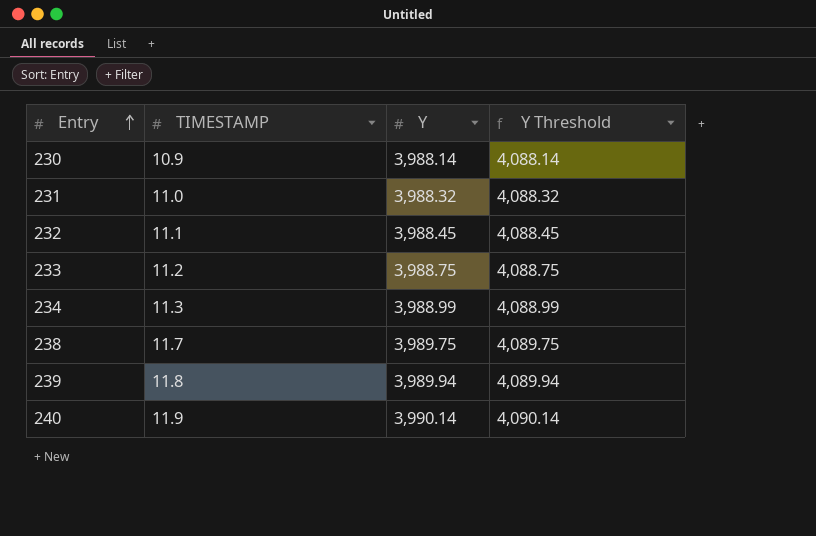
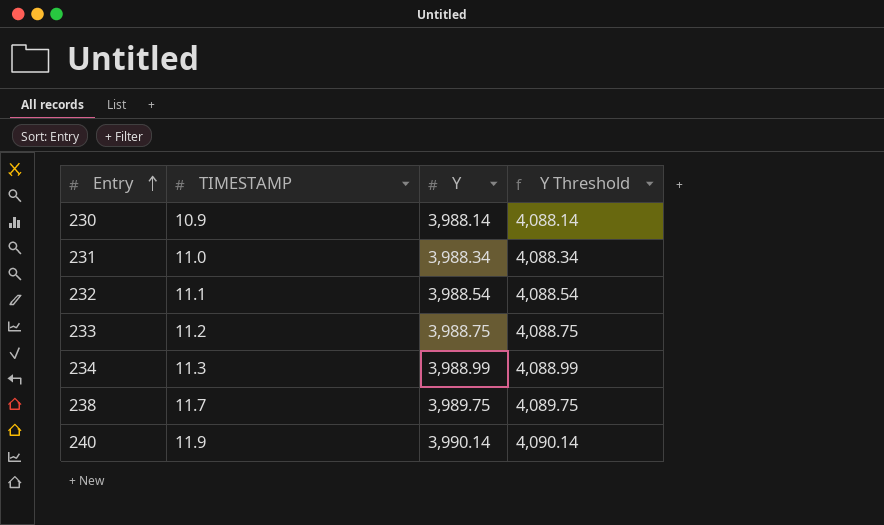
row 239: 11.8 | 3,989.94 | 4,089.94 -> none
231 | Y: 3,988.32 -> 3,988.34
231 | Y Threshold: 4,088.32 -> 4,088.34
232 | Y: 3,988.45 -> 3,988.54
232 | Y Threshold: 4,088.45 -> 4,088.54

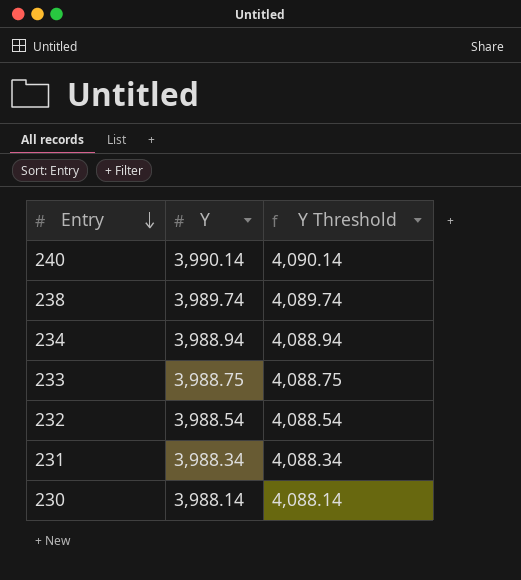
row order: Entry ascending -> Entry descending
column TIMESTAMP | position: 2 -> none
238 | Y: 3,989.75 -> 3,989.74
238 | Y Threshold: 4,089.75 -> 4,089.74
234 | Y: 3,988.99 -> 3,988.94
234 | Y Threshold: 4,088.99 -> 4,088.94

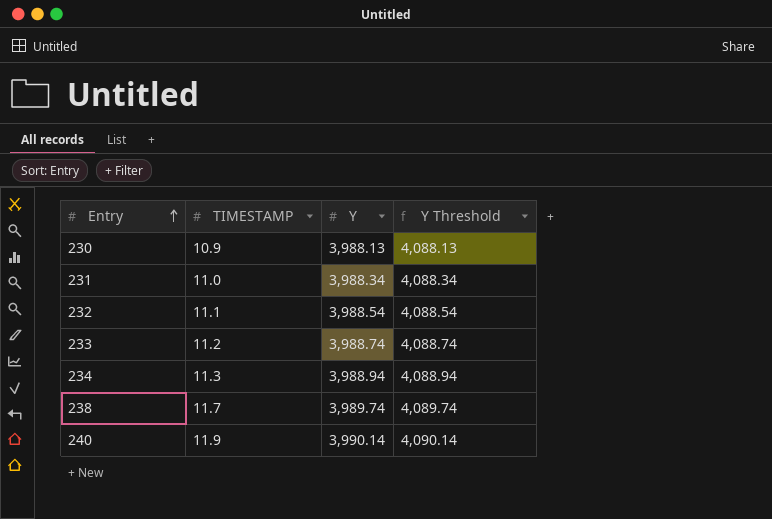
row order: Entry descending -> Entry ascending
column TIMESTAMP | position: none -> 2
230 | Y: 3,988.14 -> 3,988.13
230 | Y Threshold: 4,088.14 -> 4,088.13
233 | Y: 3,988.75 -> 3,988.74
233 | Y Threshold: 4,088.75 -> 4,088.74

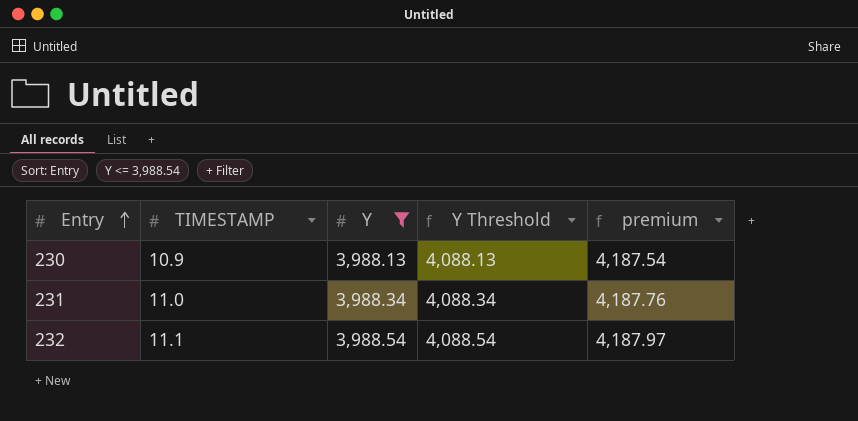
filter: none -> Y <= 3,988.54
column premium | formula: none -> [Y] * 1.05

